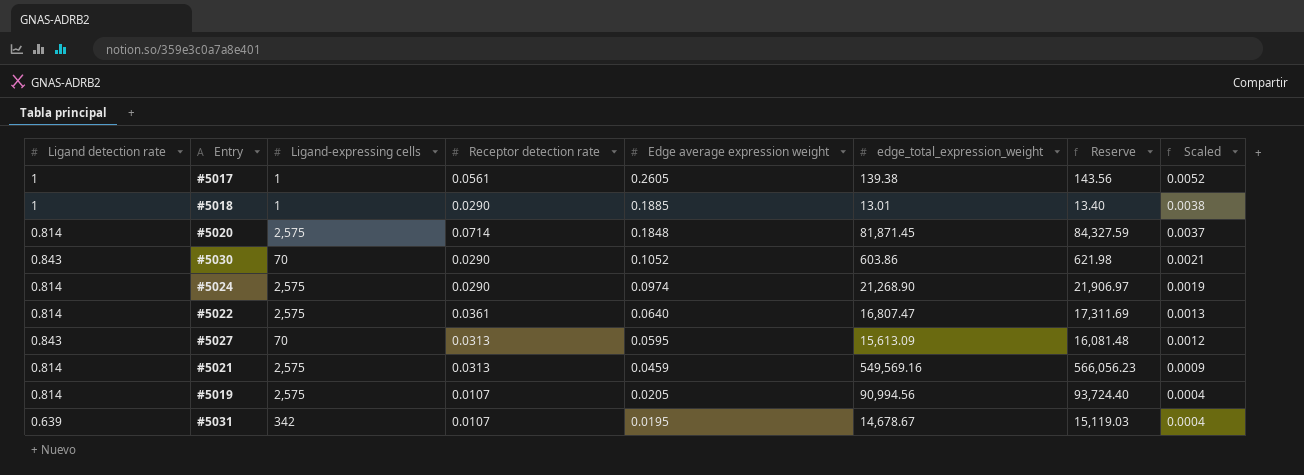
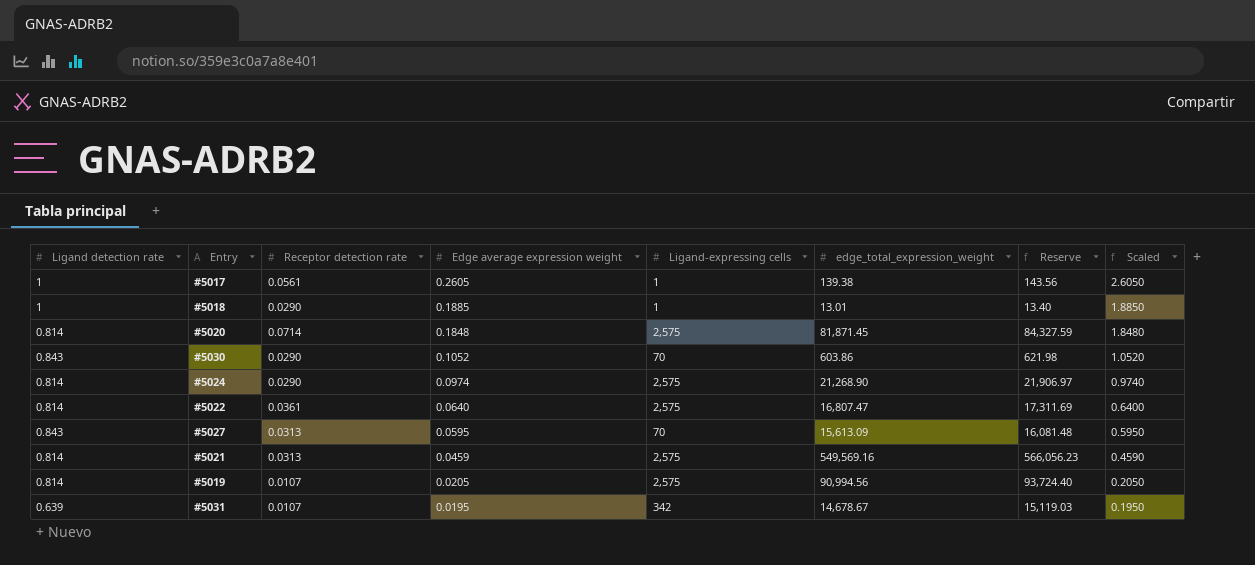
column Ligand-expressing cells | position: 3 -> 5
column Scaled | formula: [Edge average expression weight] * 0.02 -> [Edge average expression weight] * 10

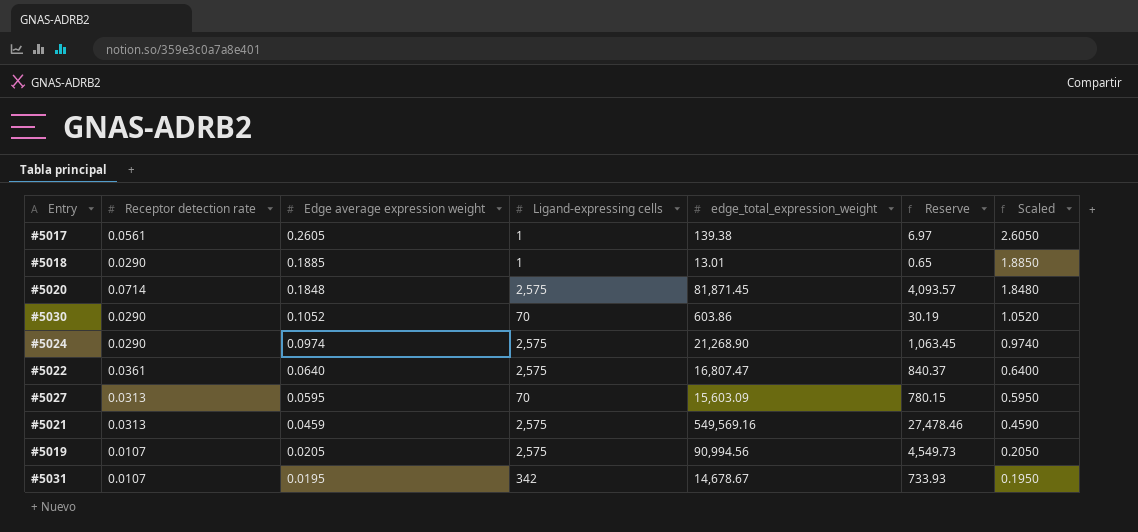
column Ligand detection rate | position: 1 -> none
column Reserve | formula: [edge_total_expression_weight] * 1.03 -> [edge_total_expression_weight] * 0.05
#5027 | edge_total_expression_weight: 15,613.09 -> 15,603.09

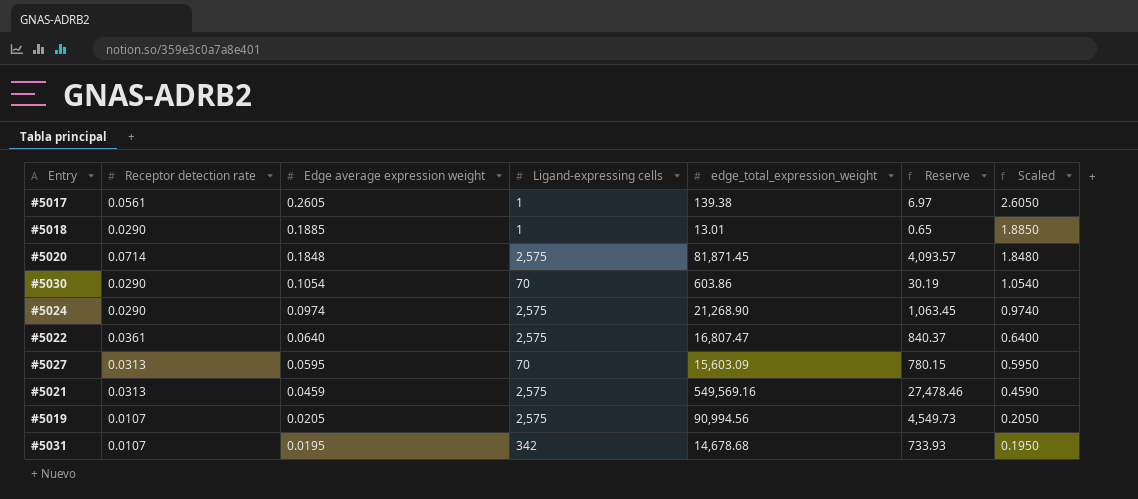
#5030 | Edge average expression weight: 0.1052 -> 0.1054
#5030 | Scaled: 1.0520 -> 1.0540
#5031 | edge_total_expression_weight: 14,678.67 -> 14,678.68

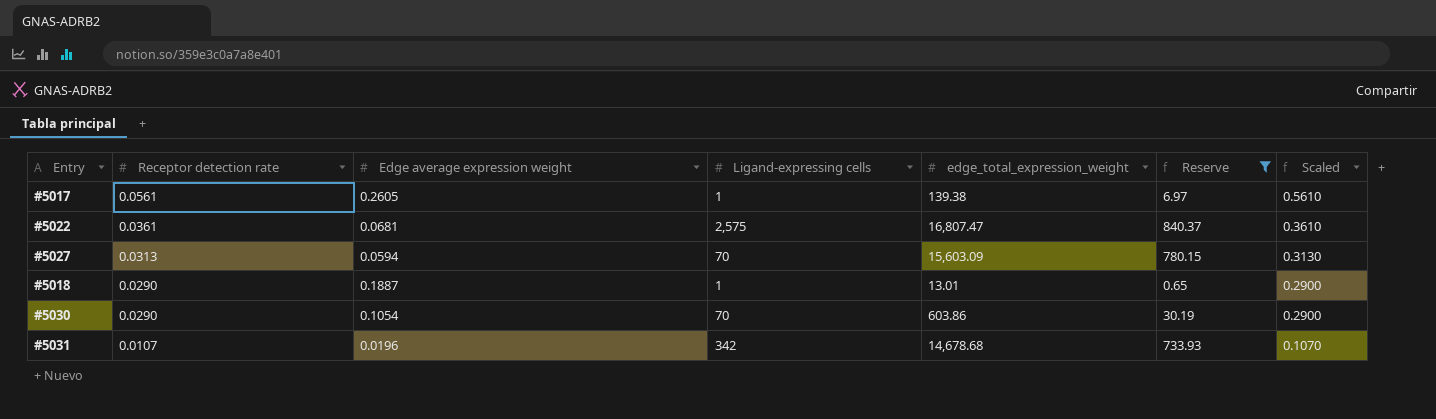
filter: none -> Reserve <= 840.37
row order: Edge average expression weight descending -> Receptor detection rate descending
column Scaled | formula: [Edge average expression weight] * 10 -> [Receptor detection rate] * 10
#5022 | Edge average expression weight: 0.0640 -> 0.0681
#5027 | Edge average expression weight: 0.0595 -> 0.0594
#5018 | Edge average expression weight: 0.1885 -> 0.1887
#5031 | Edge average expression weight: 0.0195 -> 0.0196

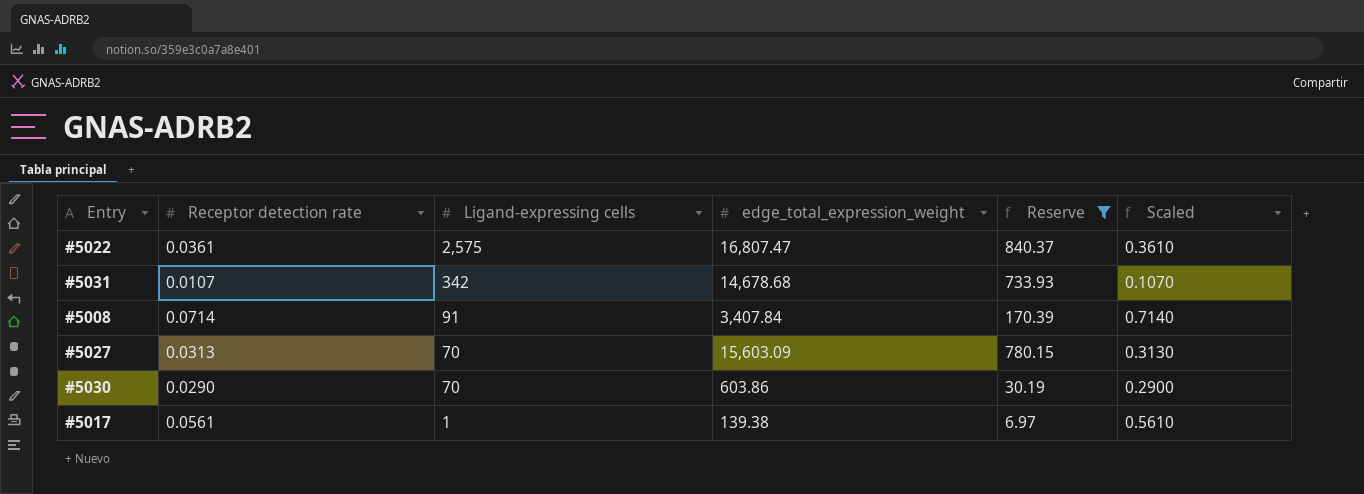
row order: Receptor detection rate descending -> Ligand-expressing cells descending
column Edge average expression weight | position: 3 -> none
row #5018: 0.0290 | 0.1887 | 1 | 13.01 | 0.65 | 0.2900 -> none
row #5008: none -> 0.0714 | 91 | 3,407.84 | 170.39 | 0.7140

